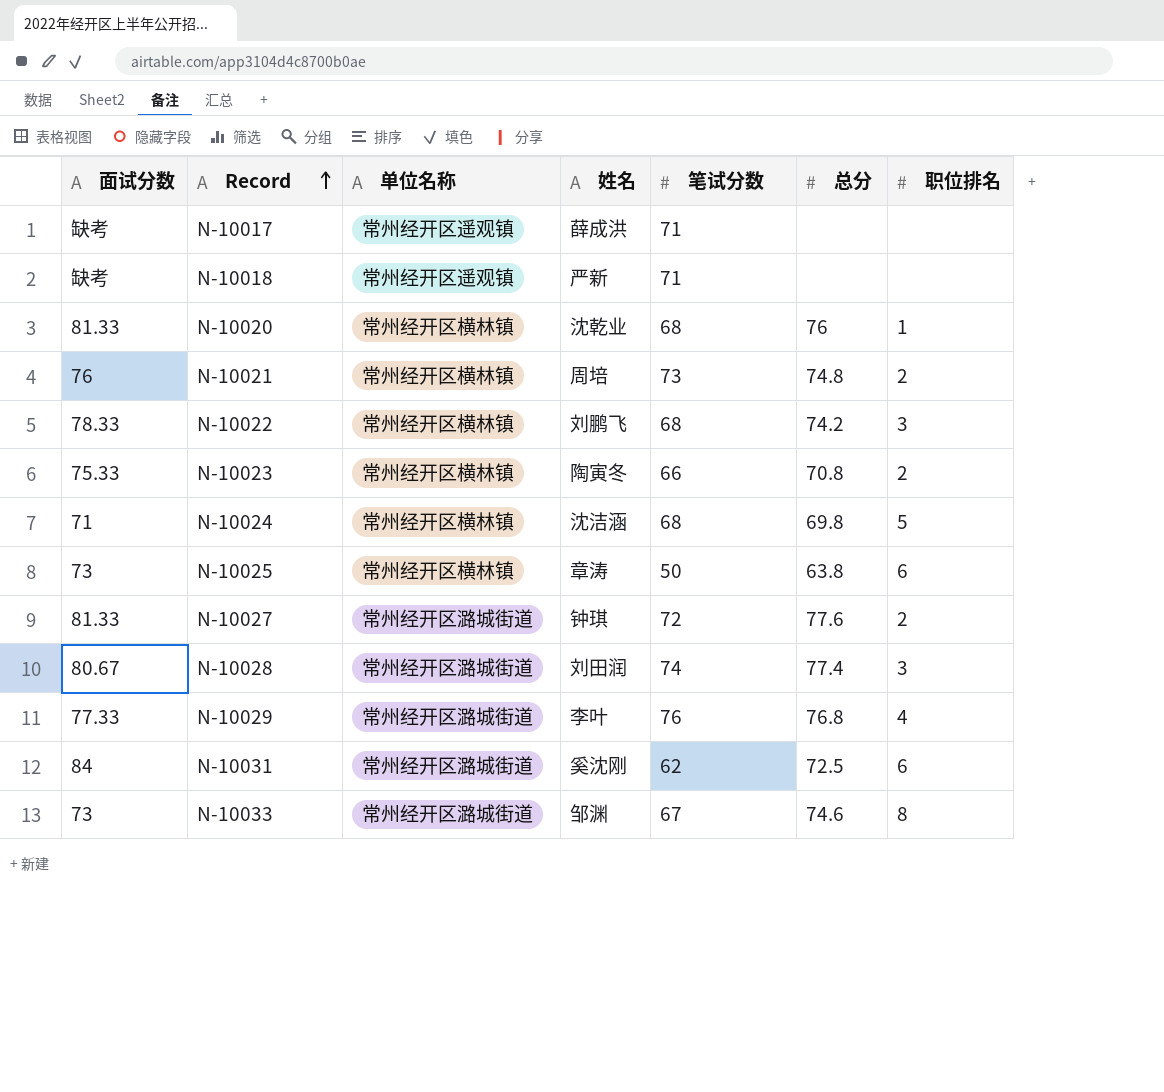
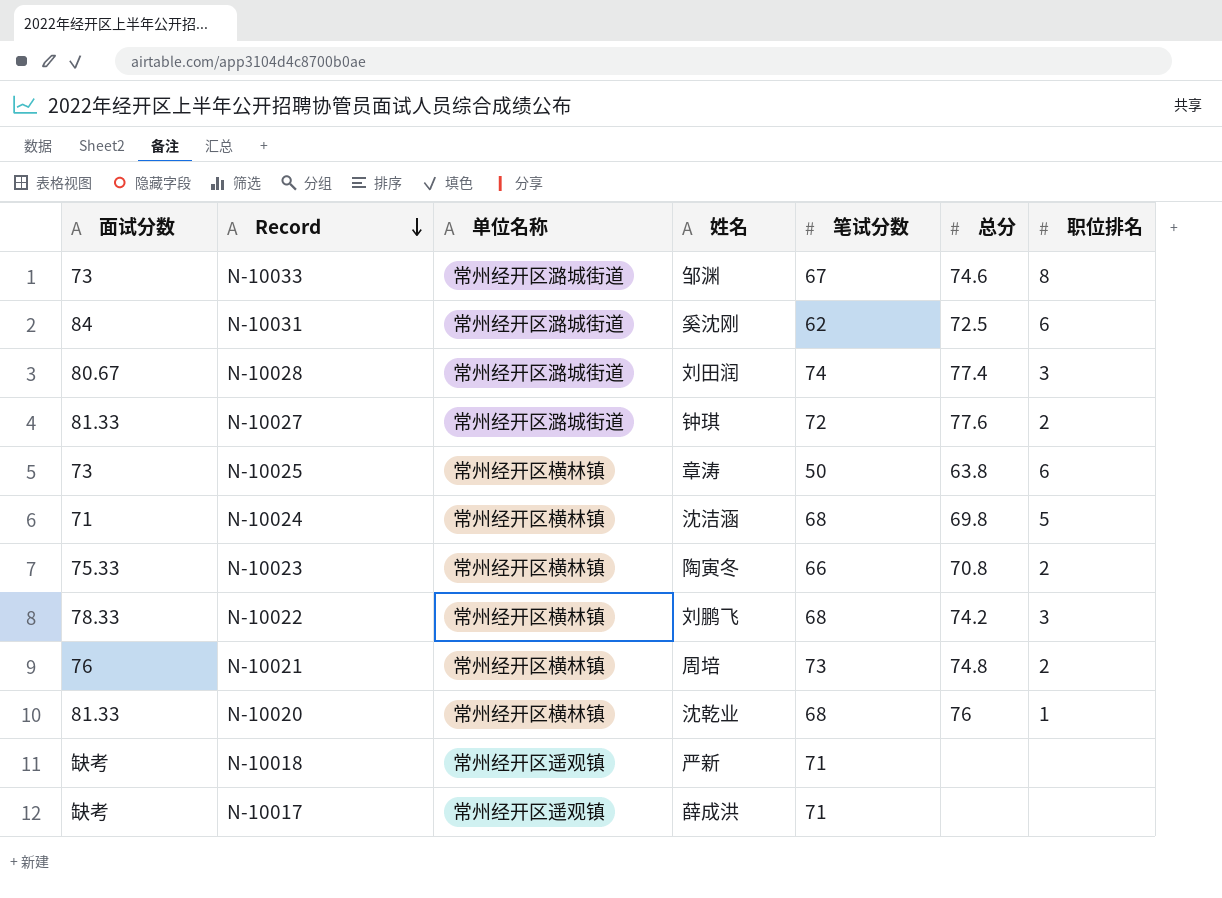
row order: Record ascending -> Record descending
row N-10029: 77.33 | 常州经开区潞城街道 | 李叶 | 76 | 76.8 | 4 -> none

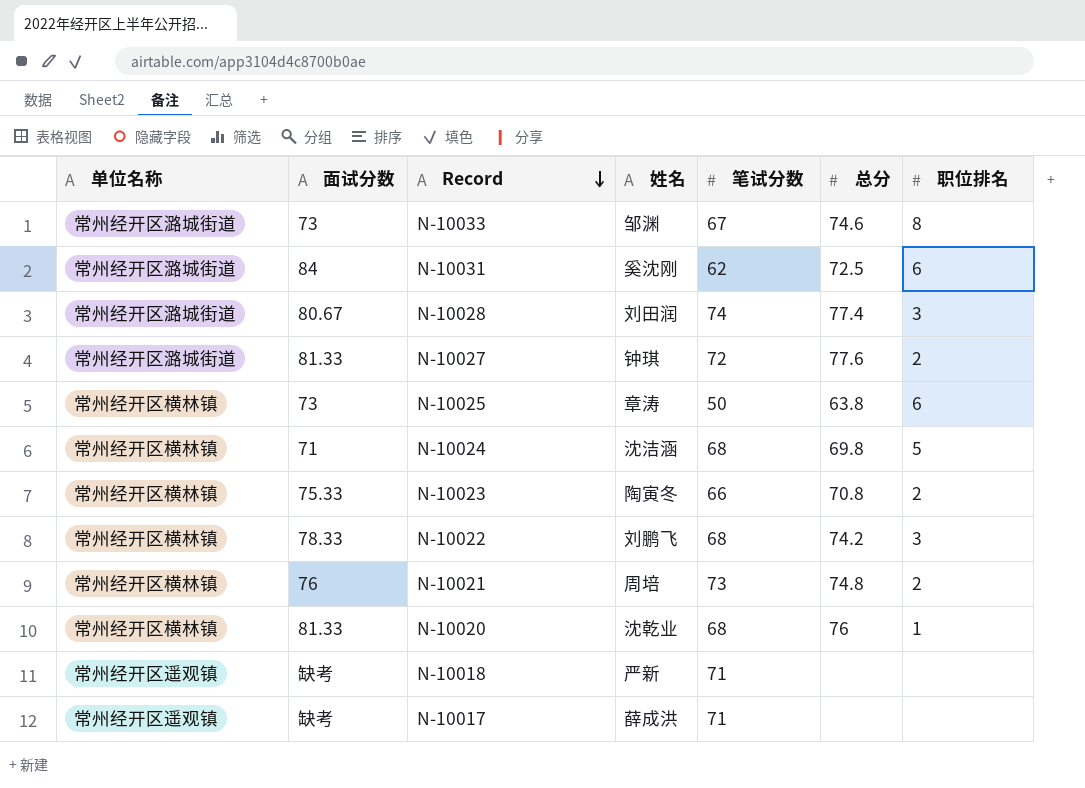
column 单位名称 | position: 3 -> 1

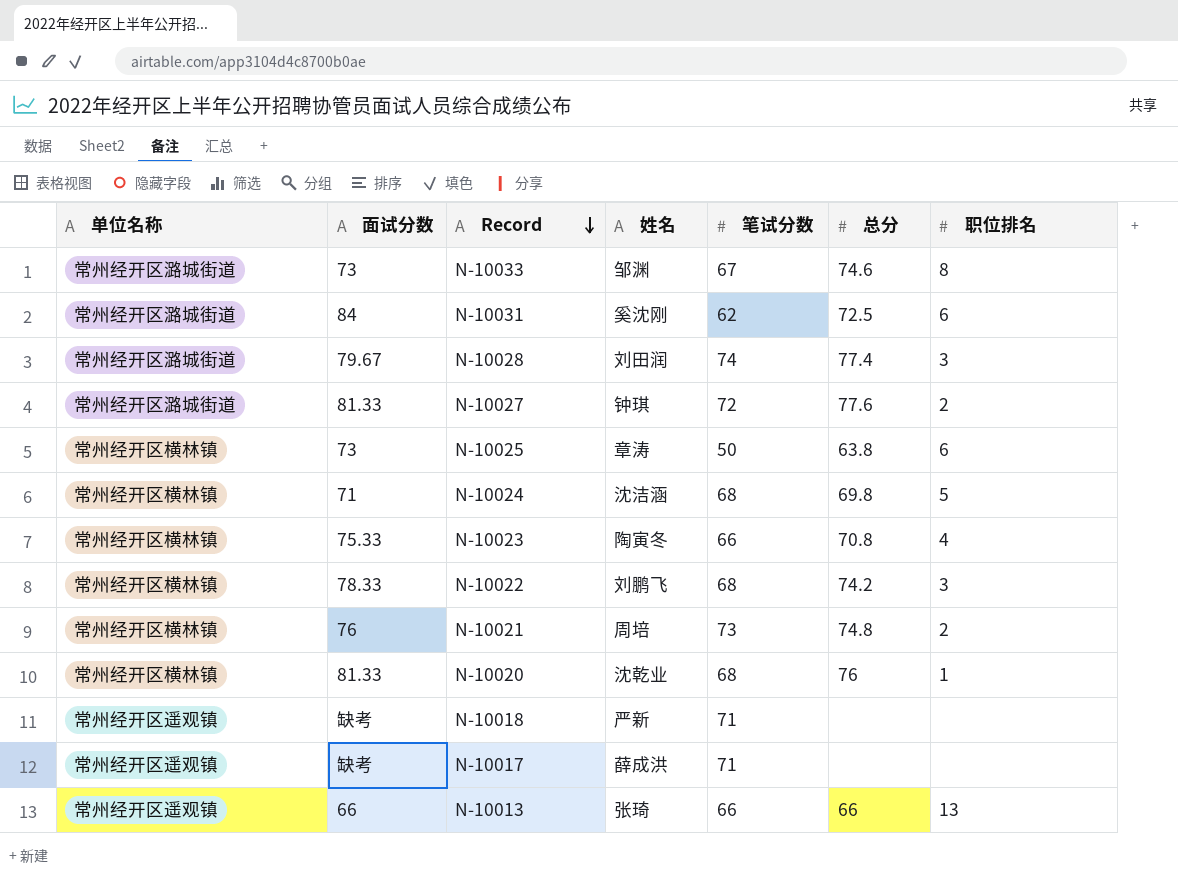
N-10028 | 面试分数: 80.67 -> 79.67
N-10023 | 职位排名: 2 -> 4
row N-10013: none -> 常州经开区遥观镇 | 66 | 张琦 | 66 | 66 | 13

